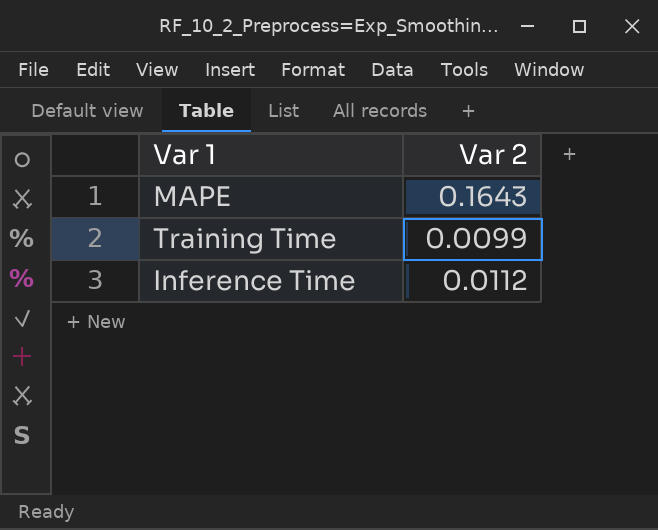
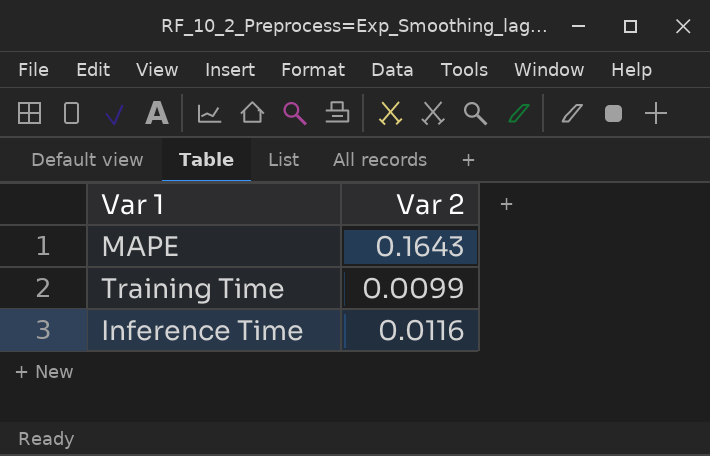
Inference Time | Var 2: 0.0112 -> 0.0116

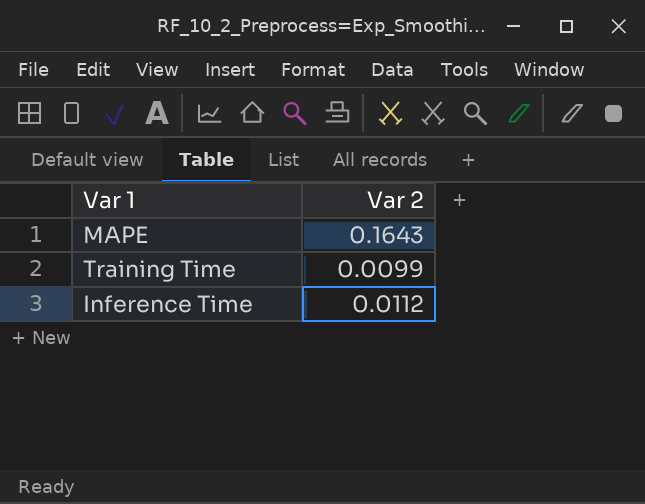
Inference Time | Var 2: 0.0116 -> 0.0112

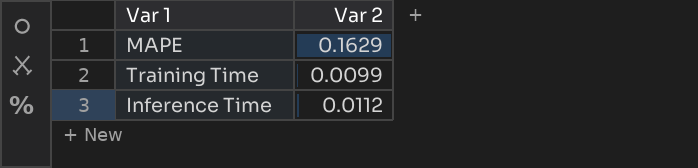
MAPE | Var 2: 0.1643 -> 0.1629

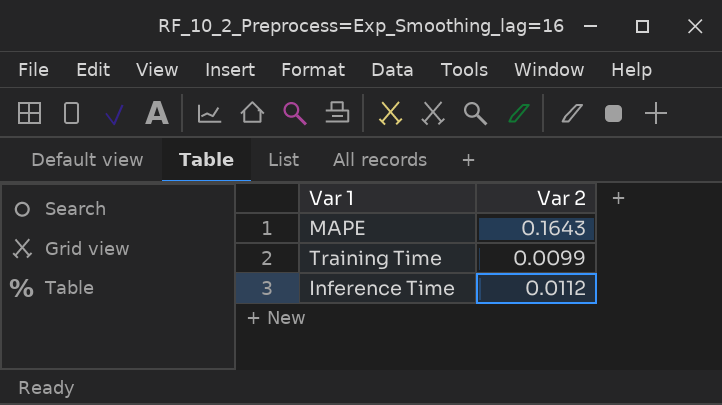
MAPE | Var 2: 0.1629 -> 0.1643

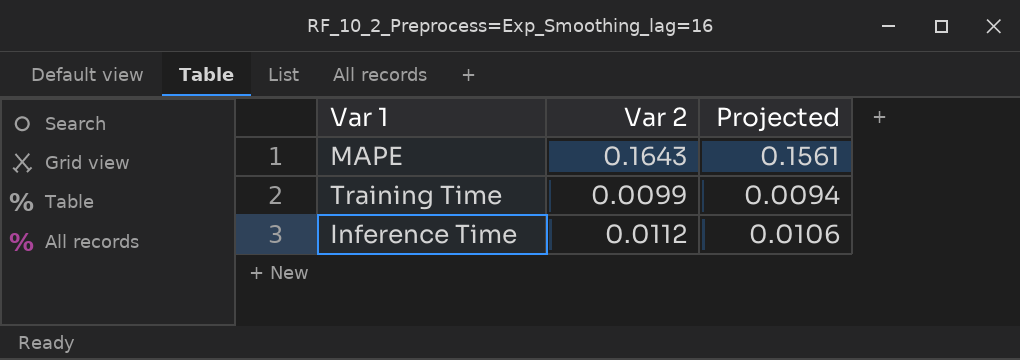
column Projected | formula: none -> [Var 2] * 0.95

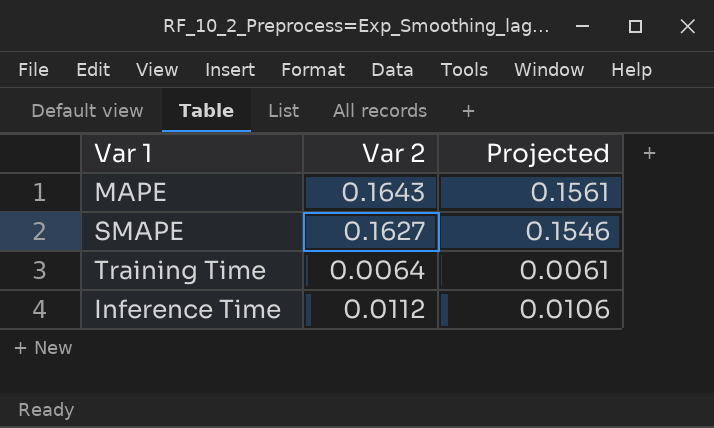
row SMAPE: none -> 0.1627 | 0.1546
Training Time | Var 2: 0.0099 -> 0.0064
Training Time | Projected: 0.0094 -> 0.0061

